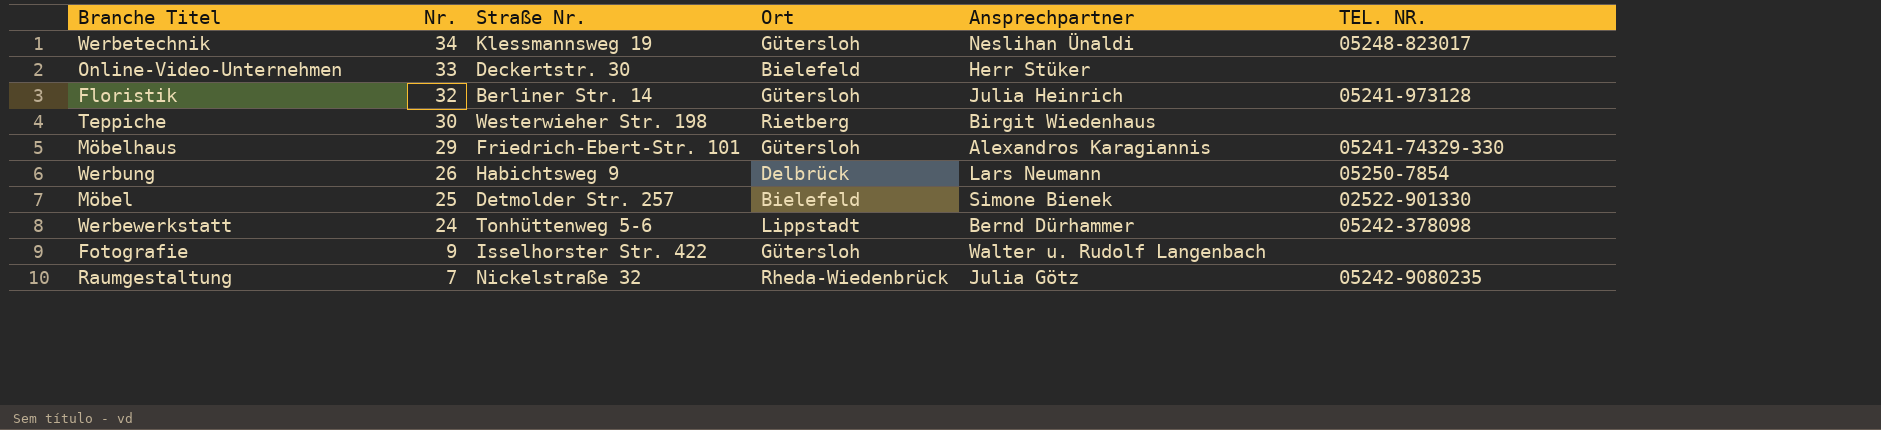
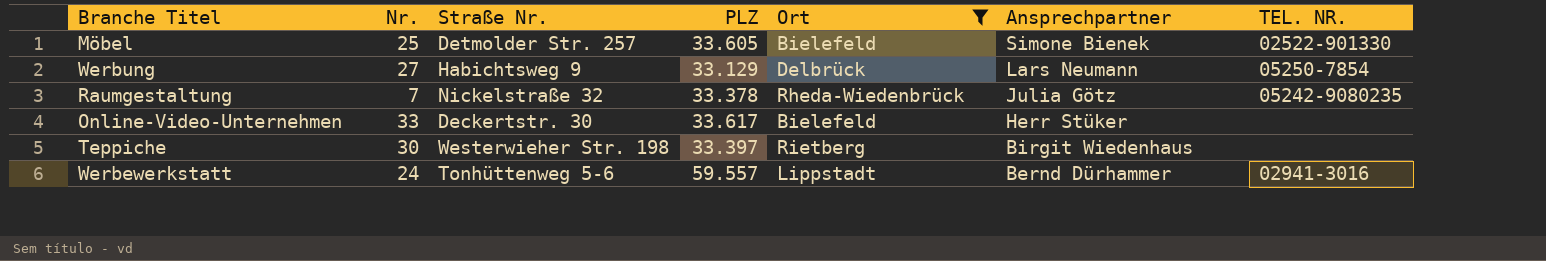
filter: none -> Ort != Gütersloh
row order: Nr. descending -> Ansprechpartner descending
column PLZ | position: none -> 4
Werbung | Nr.: 26 -> 27
Werbewerkstatt | TEL. NR.: 05242-378098 -> 02941-3016

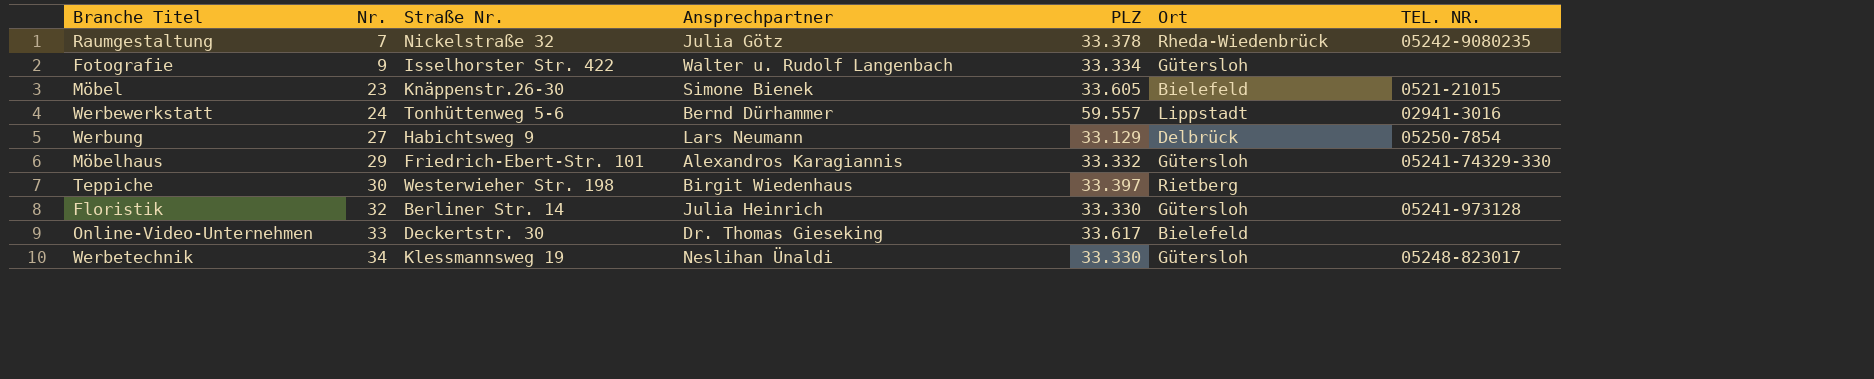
filter: Ort != Gütersloh -> none
row order: Ansprechpartner descending -> Nr. ascending
column Ansprechpartner | position: 6 -> 4
Möbel | Nr.: 25 -> 23
Möbel | Straße Nr.: Detmolder Str. 257 -> Knäppenstr.26-30
Möbel | TEL. NR.: 02522-901330 -> 0521-21015
Online-Video-Unternehmen | Ansprechpartner: Herr Stüker -> Dr. Thomas Gieseking

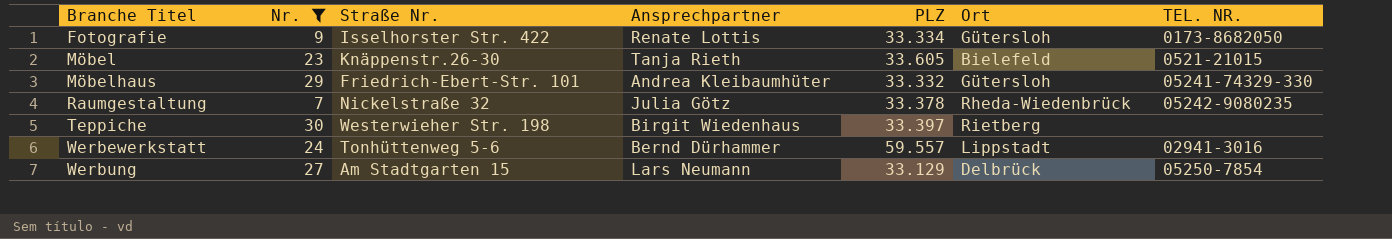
filter: none -> Nr. <= 30
row order: Nr. ascending -> Branche Titel ascending
Fotografie | Ansprechpartner: Walter u. Rudolf Langenbach -> Renate Lottis
Fotografie | TEL. NR.: none -> 0173-8682050
Möbel | Ansprechpartner: Simone Bienek -> Tanja Rieth
Möbelhaus | Ansprechpartner: Alexandros Karagiannis -> Andrea Kleibaumhüter
Werbung | Straße Nr.: Habichtsweg 9 -> Am Stadtgarten 15

